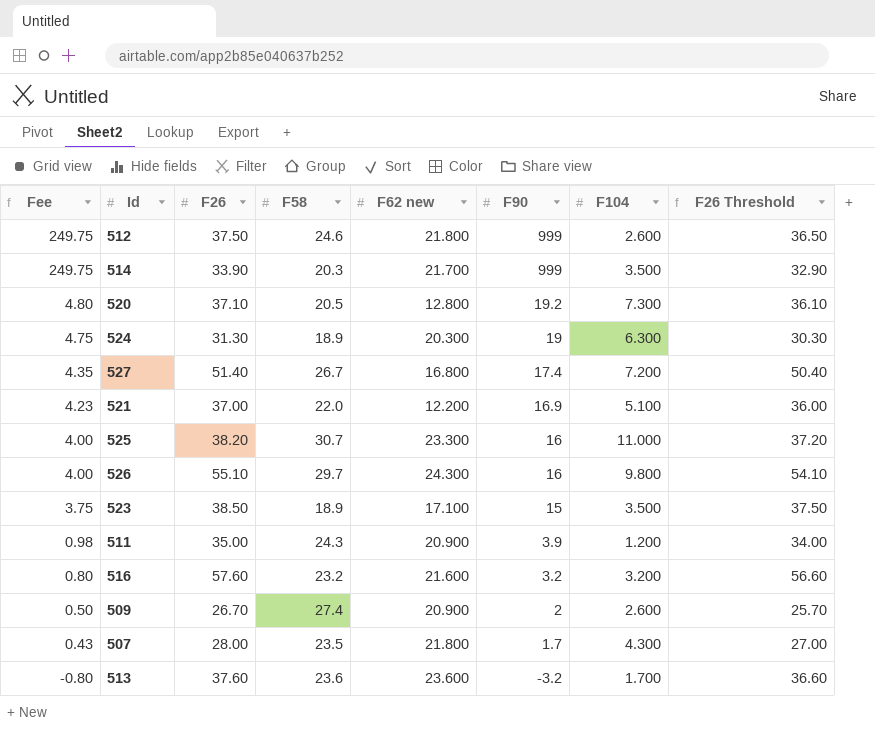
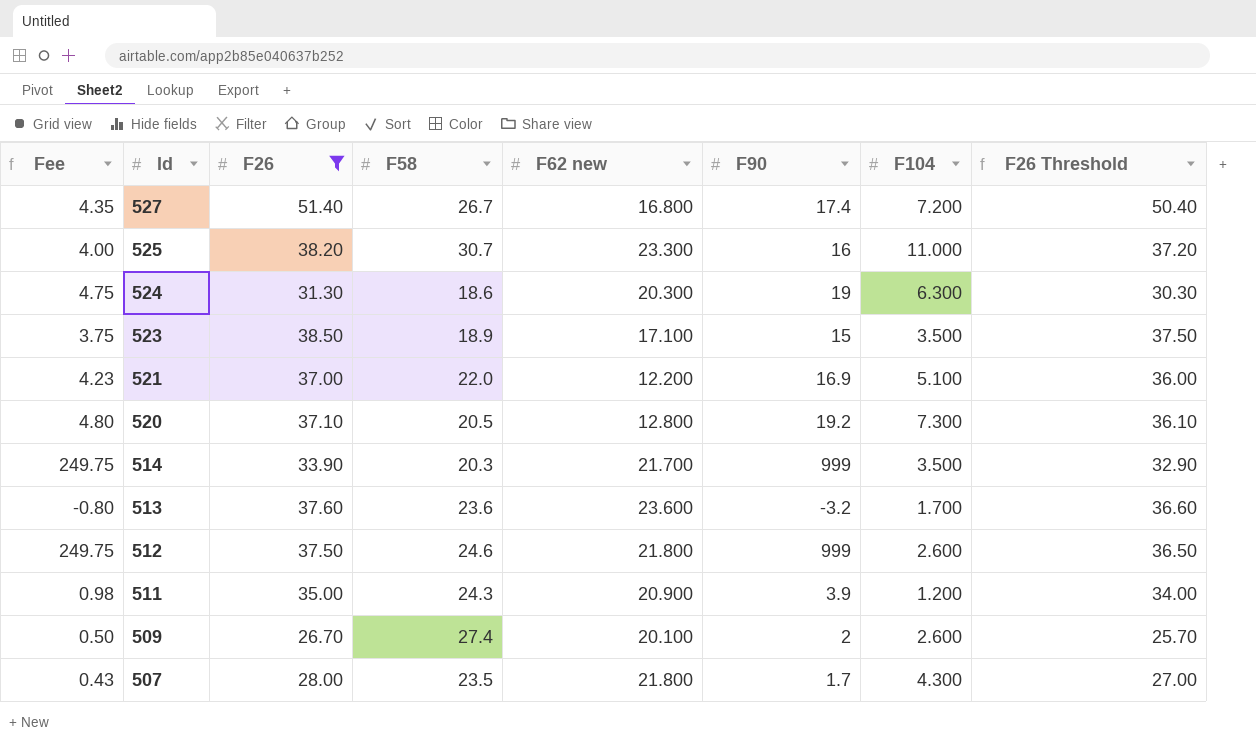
filter: none -> F26 <= 51.40
row order: Fee descending -> Id descending
524 | F58: 18.9 -> 18.6
509 | F62 new: 20.900 -> 20.100

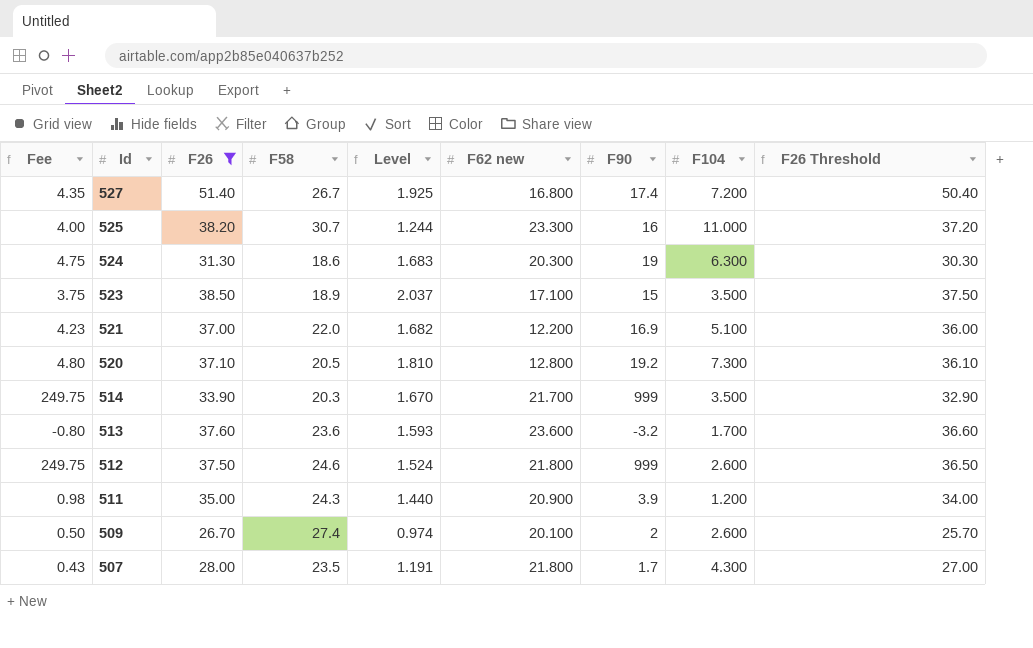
column Level | formula: none -> [F26] / [F58]

